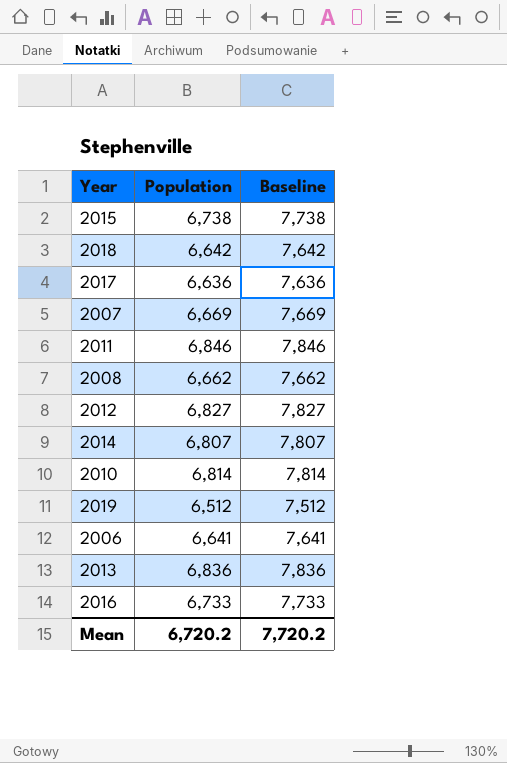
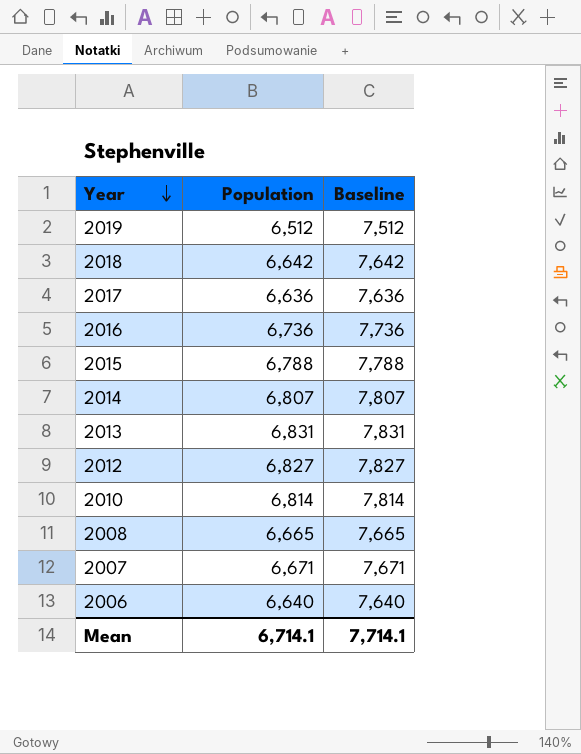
row order: none -> Year descending
row 2011: 6,846 | 7,846 -> none
2016 | Population: 6,733 -> 6,736
2016 | Baseline: 7,733 -> 7,736
2015 | Population: 6,738 -> 6,788
2015 | Baseline: 7,738 -> 7,788
2013 | Population: 6,836 -> 6,831
2013 | Baseline: 7,836 -> 7,831
2008 | Population: 6,662 -> 6,665
2008 | Baseline: 7,662 -> 7,665
2007 | Population: 6,669 -> 6,671
2007 | Baseline: 7,669 -> 7,671
2006 | Population: 6,641 -> 6,640
2006 | Baseline: 7,641 -> 7,640
Mean | Population: 6,720.2 -> 6,714.1
Mean | Baseline: 7,720.2 -> 7,714.1

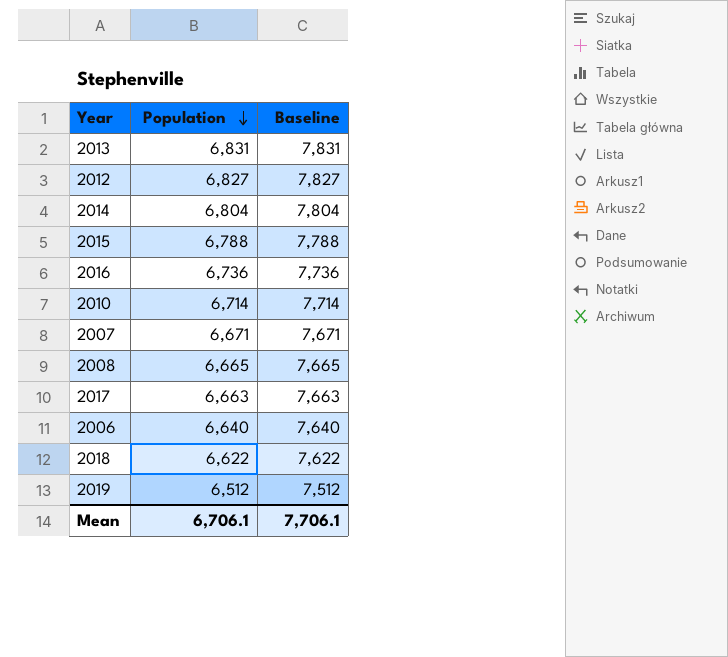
row order: Year descending -> Population descending
2014 | Population: 6,807 -> 6,804
2014 | Baseline: 7,807 -> 7,804
2010 | Population: 6,814 -> 6,714
2010 | Baseline: 7,814 -> 7,714
2017 | Population: 6,636 -> 6,663
2017 | Baseline: 7,636 -> 7,663
2018 | Population: 6,642 -> 6,622
2018 | Baseline: 7,642 -> 7,622
Mean | Population: 6,714.1 -> 6,706.1
Mean | Baseline: 7,714.1 -> 7,706.1

